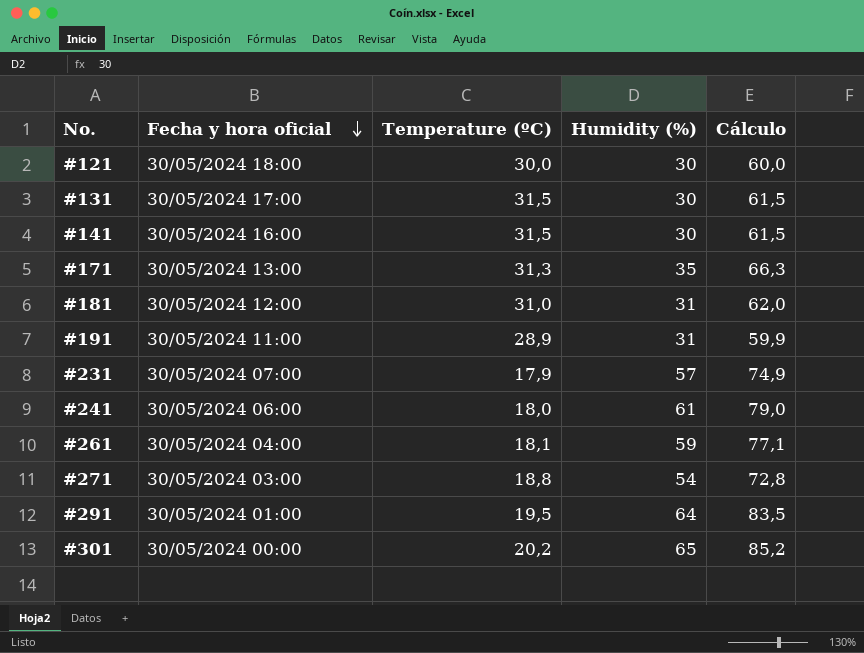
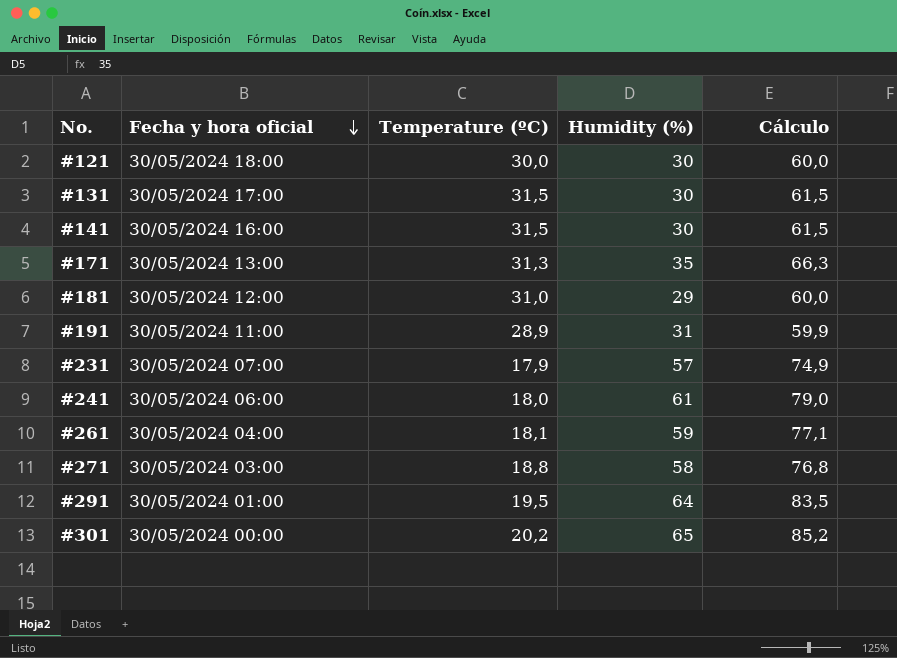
#181 | Humidity (%): 31 -> 29
#181 | Cálculo: 62,0 -> 60,0
#271 | Humidity (%): 54 -> 58
#271 | Cálculo: 72,8 -> 76,8

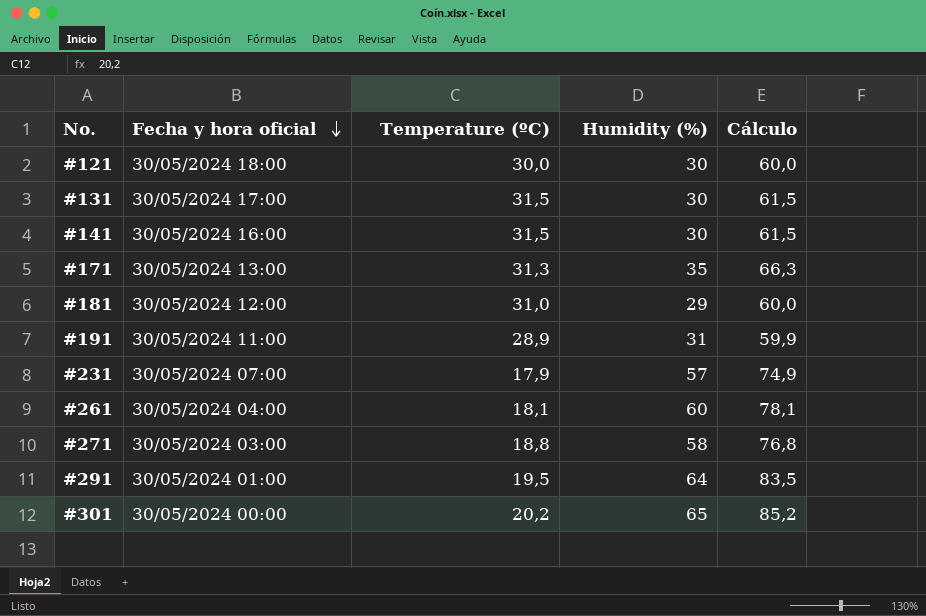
row #241: 30/05/2024 06:00 | 18,0 | 61 | 79,0 -> none
#261 | Humidity (%): 59 -> 60
#261 | Cálculo: 77,1 -> 78,1

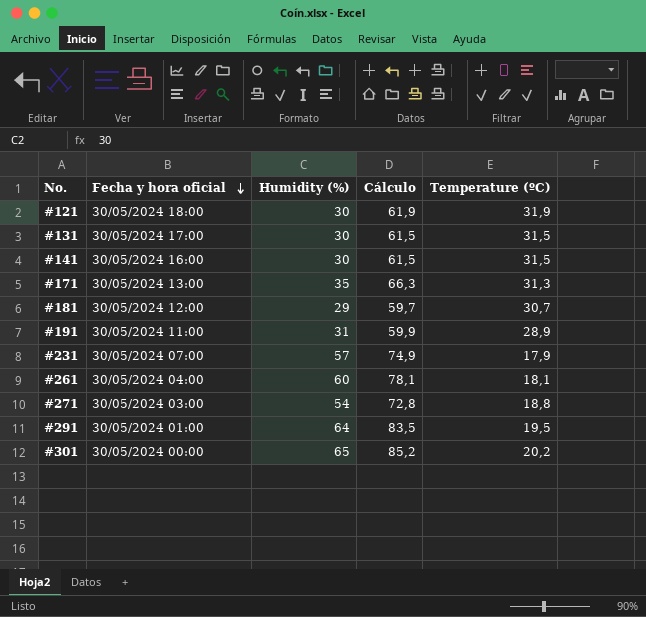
column Temperature (ºC) | position: 3 -> 5
#121 | Cálculo: 60,0 -> 61,9
#121 | Temperature (ºC): 30,0 -> 31,9
#181 | Cálculo: 60,0 -> 59,7
#181 | Temperature (ºC): 31,0 -> 30,7
#271 | Humidity (%): 58 -> 54
#271 | Cálculo: 76,8 -> 72,8

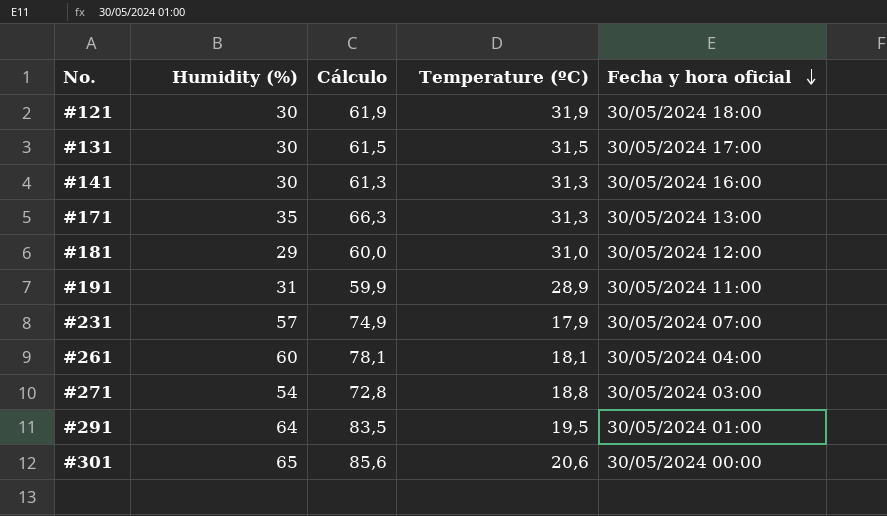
column Fecha y hora oficial | position: 2 -> 5
#141 | Cálculo: 61,5 -> 61,3
#141 | Temperature (ºC): 31,5 -> 31,3
#181 | Cálculo: 59,7 -> 60,0
#181 | Temperature (ºC): 30,7 -> 31,0
#301 | Cálculo: 85,2 -> 85,6
#301 | Temperature (ºC): 20,2 -> 20,6

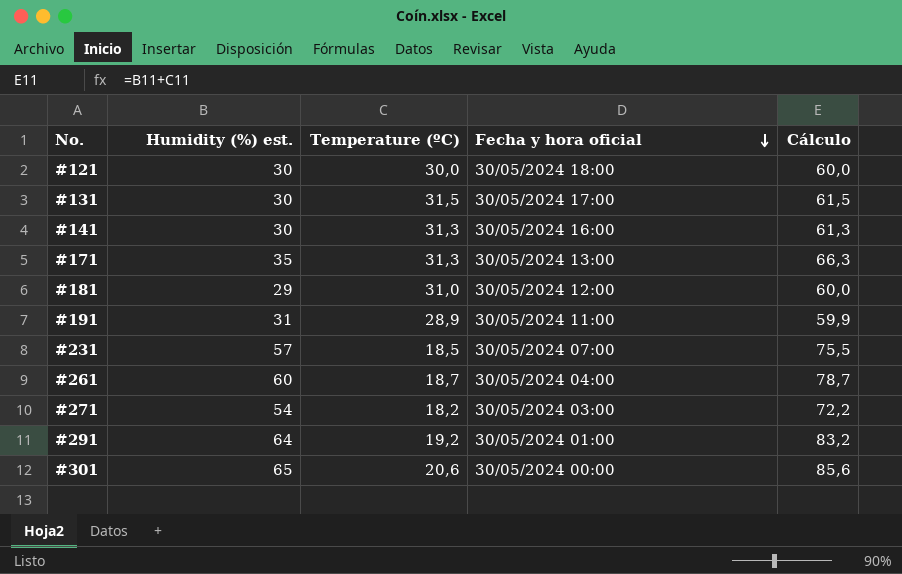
column name: Humidity (%) -> Humidity (%) est.
column Cálculo | position: 3 -> 5
#121 | Temperature (ºC): 31,9 -> 30,0
#121 | Cálculo: 61,9 -> 60,0
#231 | Temperature (ºC): 17,9 -> 18,5
#231 | Cálculo: 74,9 -> 75,5
#261 | Temperature (ºC): 18,1 -> 18,7
#261 | Cálculo: 78,1 -> 78,7
#271 | Temperature (ºC): 18,8 -> 18,2
#271 | Cálculo: 72,8 -> 72,2
#291 | Temperature (ºC): 19,5 -> 19,2
#291 | Cálculo: 83,5 -> 83,2

